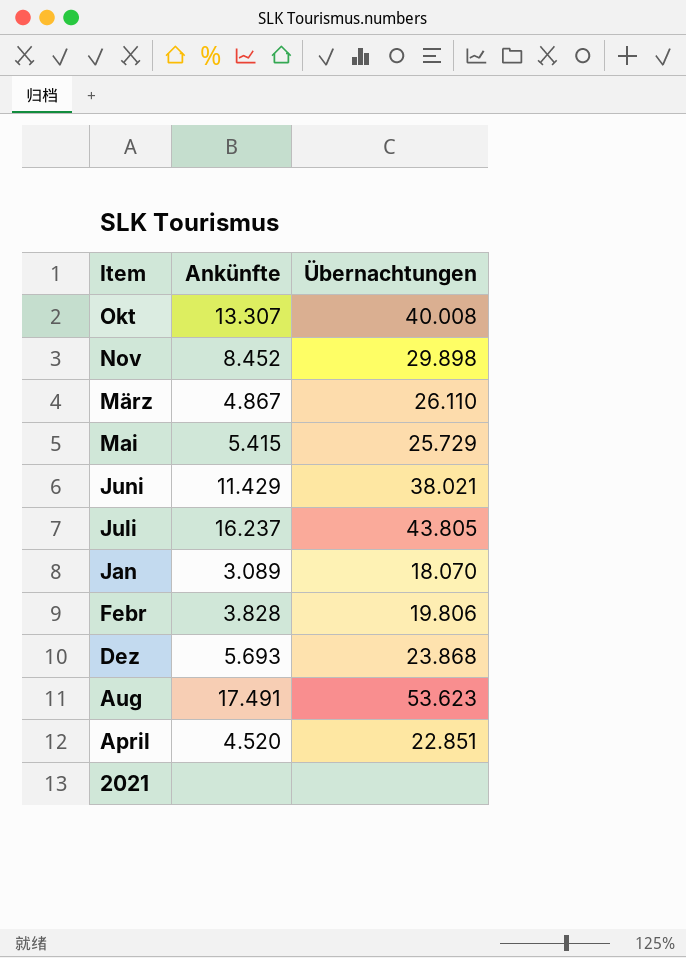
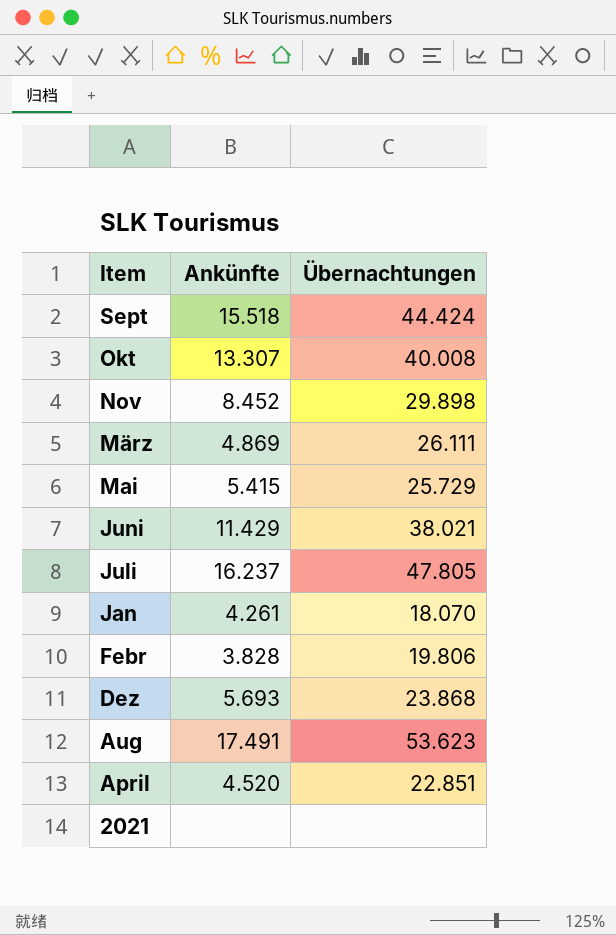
row Sept: none -> 15.518 | 44.424
März | Ankünfte: 4.867 -> 4.869
März | Übernachtungen: 26.110 -> 26.111
Juli | Übernachtungen: 43.805 -> 47.805
Jan | Ankünfte: 3.089 -> 4.261

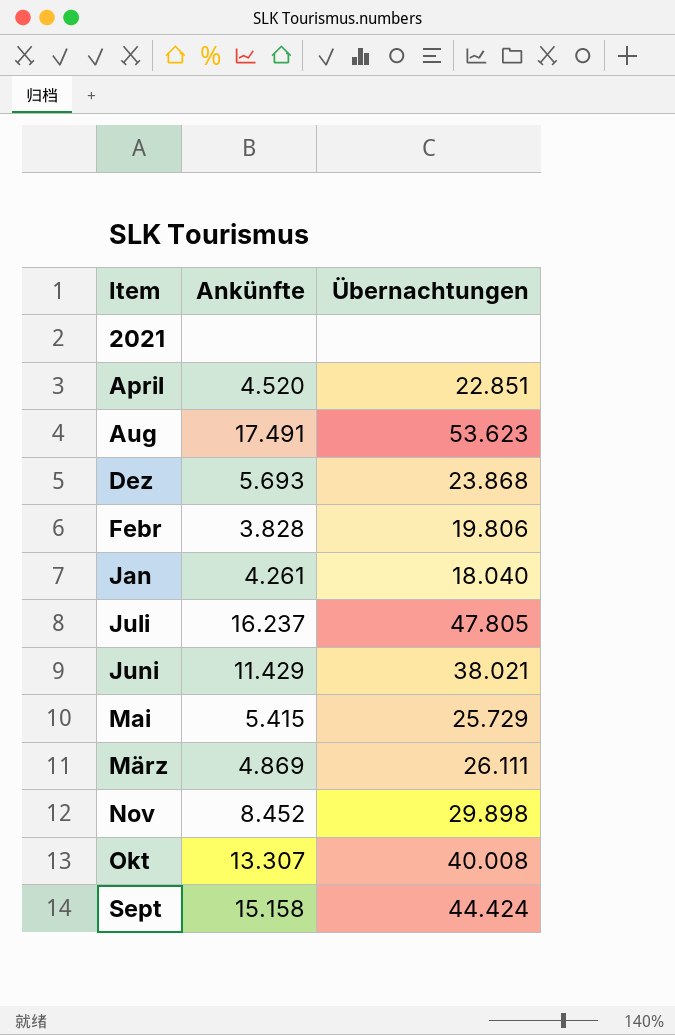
row order: Item descending -> Item ascending
Jan | Übernachtungen: 18.070 -> 18.040
Sept | Ankünfte: 15.518 -> 15.158

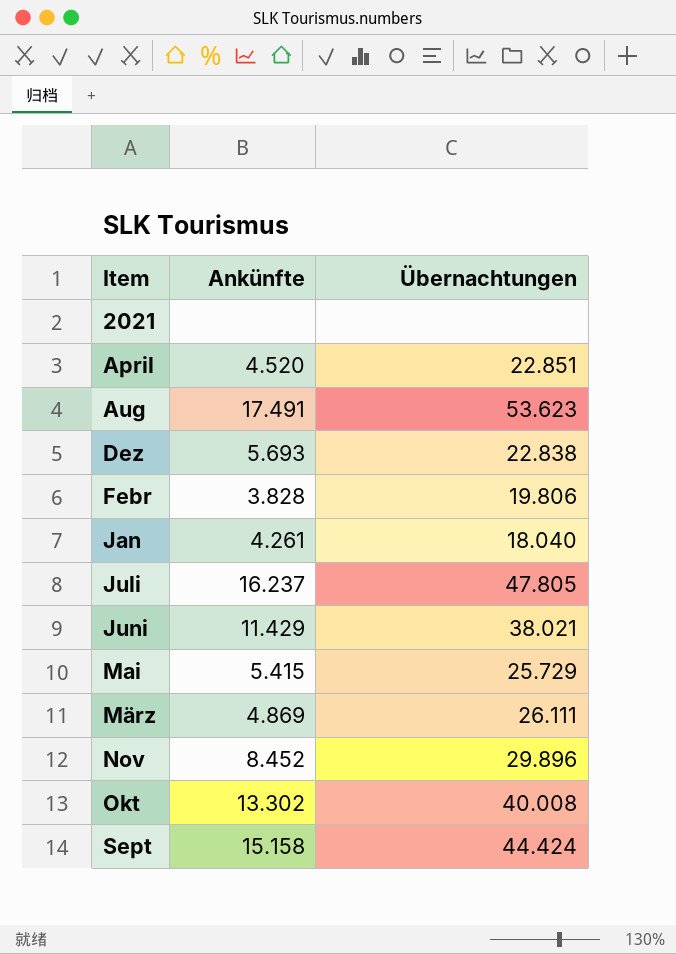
Dez | Übernachtungen: 23.868 -> 22.838
Nov | Übernachtungen: 29.898 -> 29.896
Okt | Ankünfte: 13.307 -> 13.302

